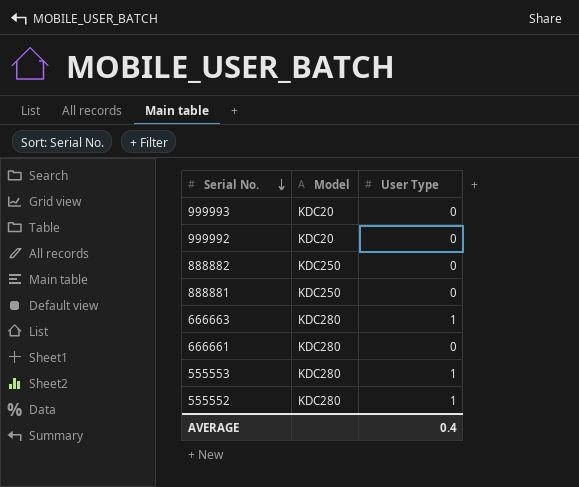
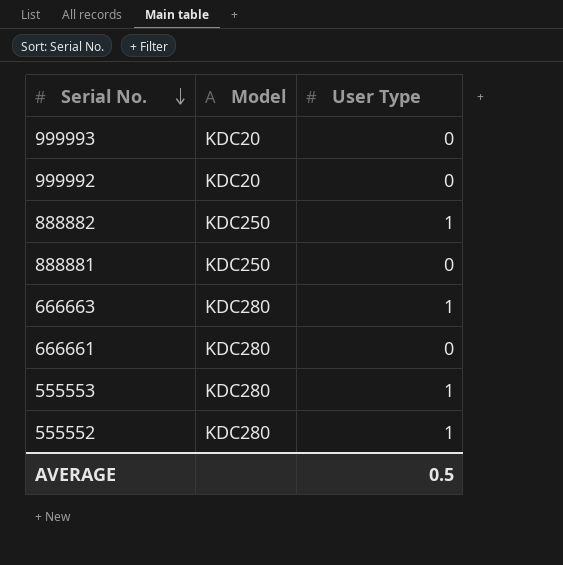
888882 | User Type: 0 -> 1
AVERAGE | User Type: 0.4 -> 0.5

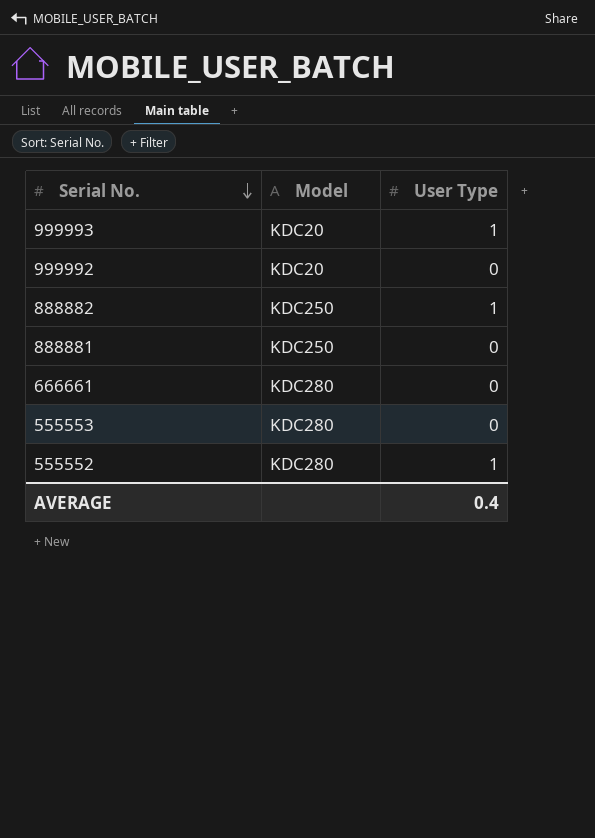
row 666663: KDC280 | 1 -> none
999993 | User Type: 0 -> 1
555553 | User Type: 1 -> 0
AVERAGE | User Type: 0.5 -> 0.4

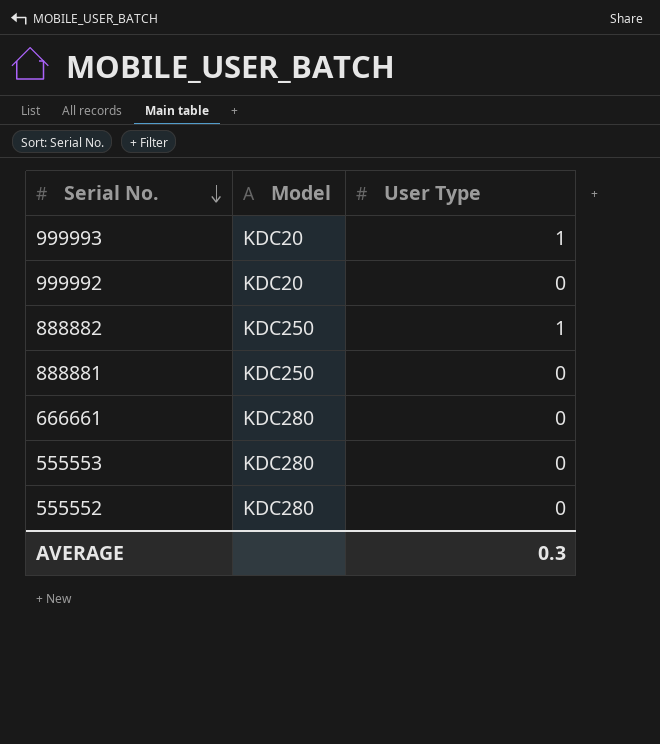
555552 | User Type: 1 -> 0
AVERAGE | User Type: 0.4 -> 0.3

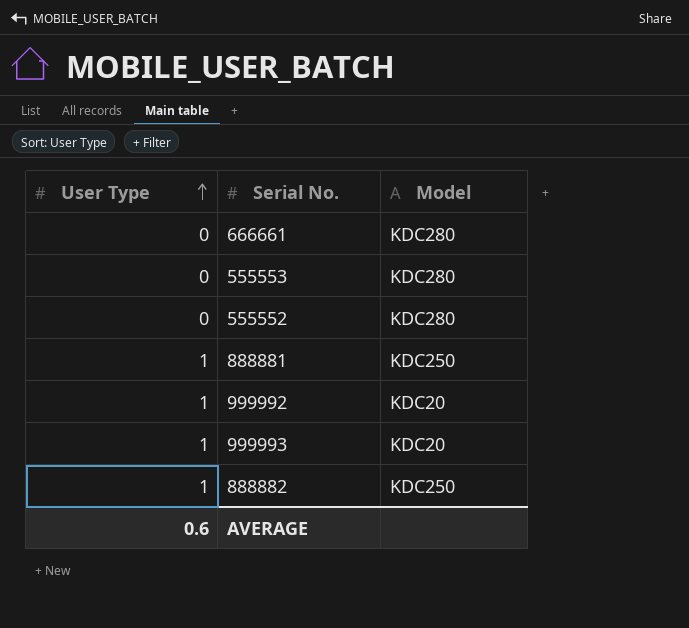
row order: Serial No. descending -> User Type ascending
column User Type | position: 3 -> 1
888881 | User Type: 0 -> 1
999992 | User Type: 0 -> 1
AVERAGE | User Type: 0.3 -> 0.6

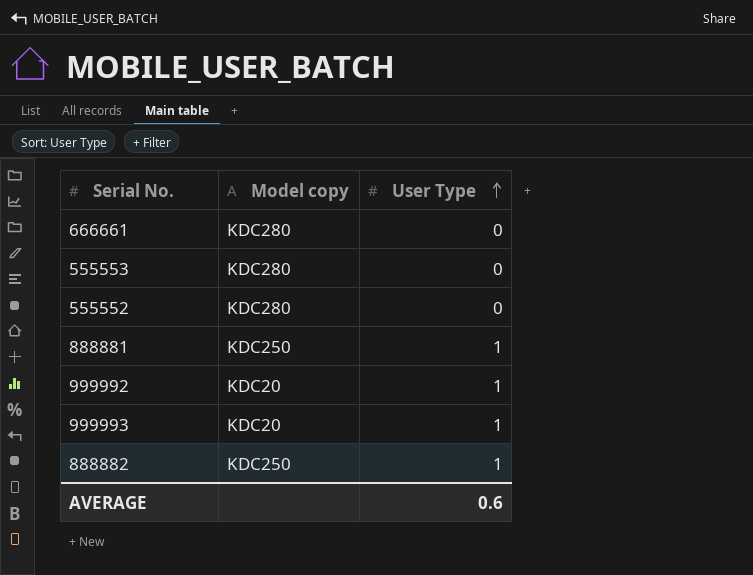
column name: Model -> Model copy
column User Type | position: 1 -> 3

